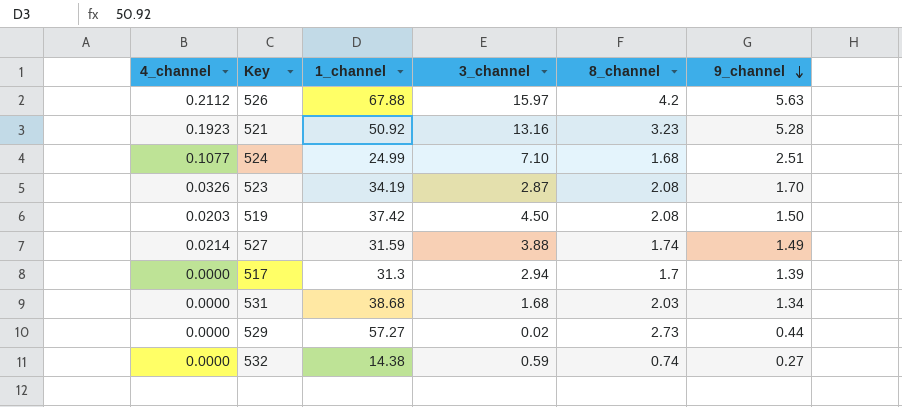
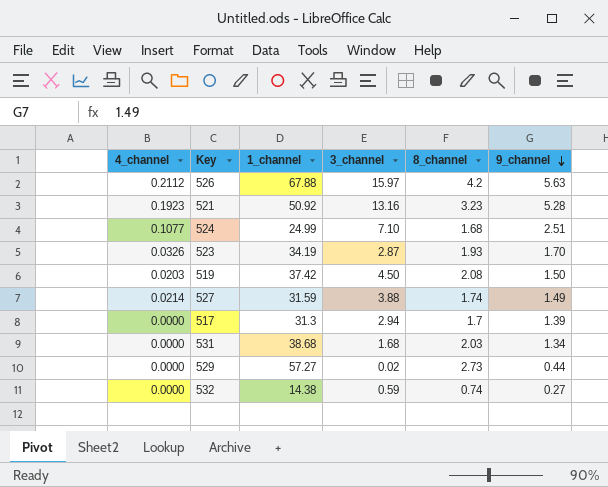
523 | 8_channel: 2.08 -> 1.93

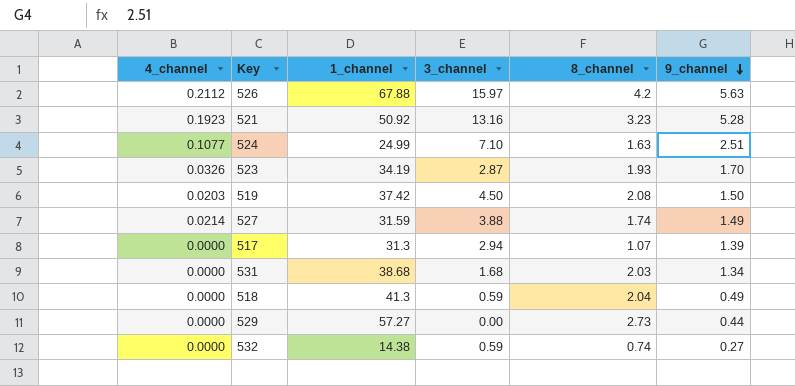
524 | 8_channel: 1.68 -> 1.63
517 | 8_channel: 1.7 -> 1.07
row 518: none -> 0.0000 | 41.3 | 0.59 | 2.04 | 0.49
529 | 3_channel: 0.02 -> 0.00

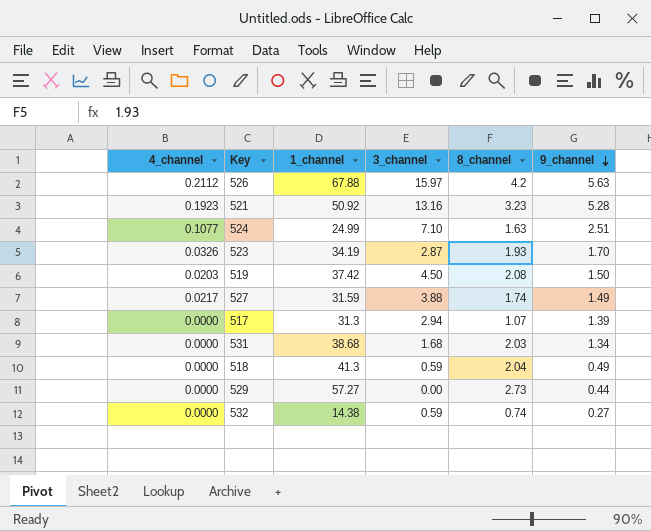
527 | 4_channel: 0.0214 -> 0.0217

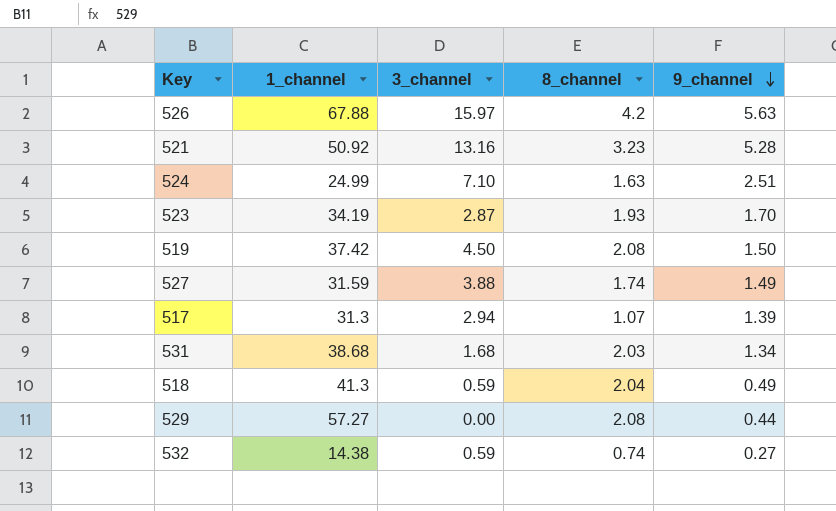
column 4_channel | position: 1 -> none
529 | 8_channel: 2.73 -> 2.08

